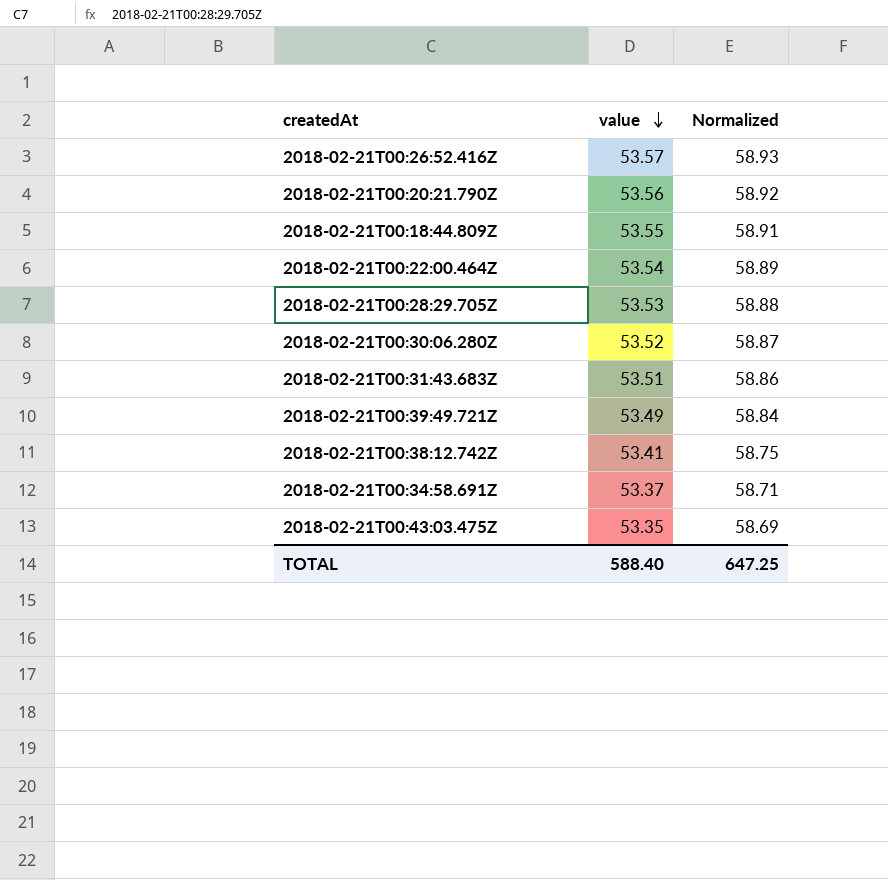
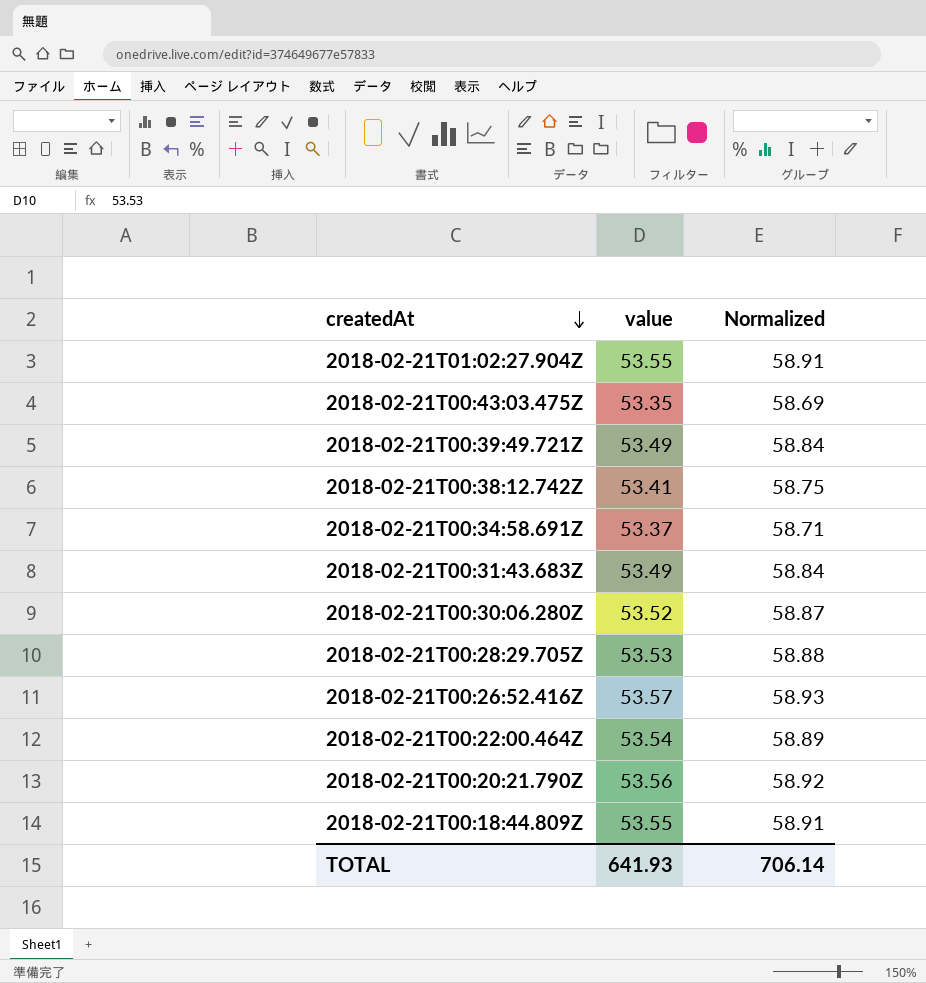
row order: value descending -> createdAt descending
row 2018-02-21T01:02:27.904Z: none -> 53.55 | 58.91
2018-02-21T00:31:43.683Z | value: 53.51 -> 53.49
2018-02-21T00:31:43.683Z | Normalized: 58.86 -> 58.84
TOTAL | value: 588.40 -> 641.93
TOTAL | Normalized: 647.25 -> 706.14

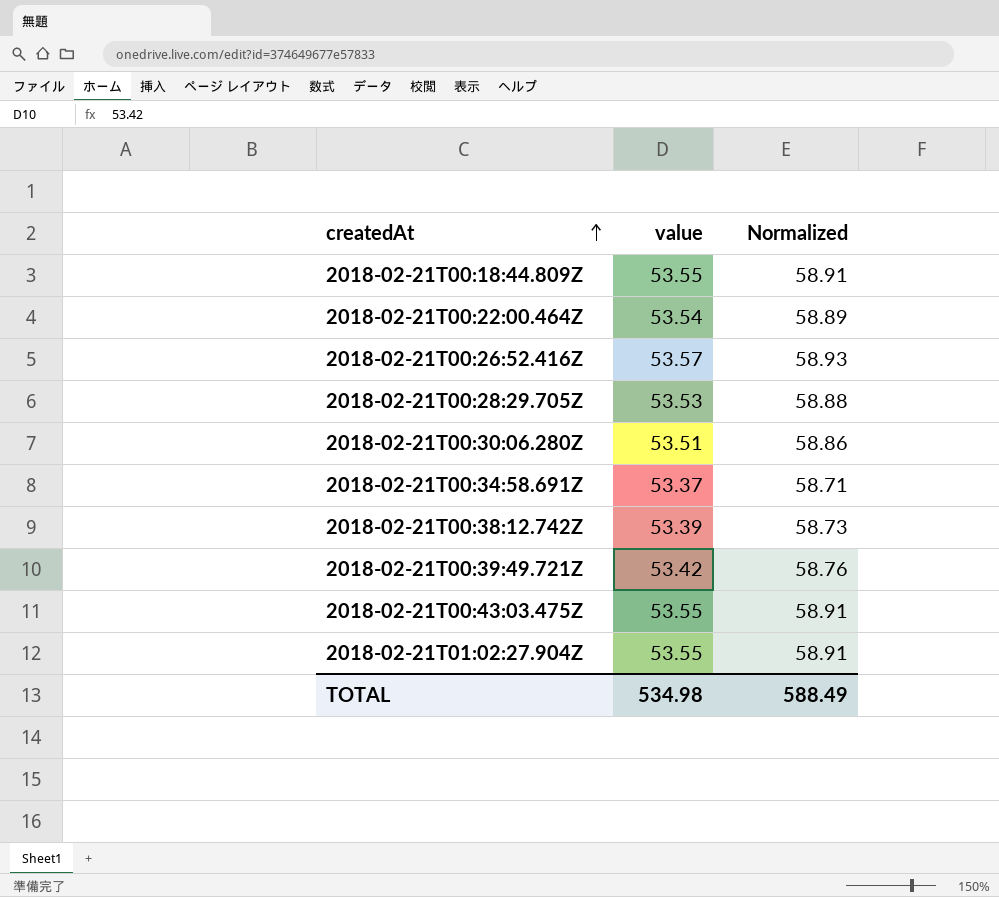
row order: createdAt descending -> createdAt ascending
row 2018-02-21T00:31:43.683Z: 53.49 | 58.84 -> none
row 2018-02-21T00:20:21.790Z: 53.56 | 58.92 -> none
2018-02-21T00:30:06.280Z | value: 53.52 -> 53.51
2018-02-21T00:30:06.280Z | Normalized: 58.87 -> 58.86
2018-02-21T00:38:12.742Z | value: 53.41 -> 53.39
2018-02-21T00:38:12.742Z | Normalized: 58.75 -> 58.73
2018-02-21T00:39:49.721Z | value: 53.49 -> 53.42
2018-02-21T00:39:49.721Z | Normalized: 58.84 -> 58.76
2018-02-21T00:43:03.475Z | value: 53.35 -> 53.55
2018-02-21T00:43:03.475Z | Normalized: 58.69 -> 58.91
TOTAL | value: 641.93 -> 534.98
TOTAL | Normalized: 706.14 -> 588.49

